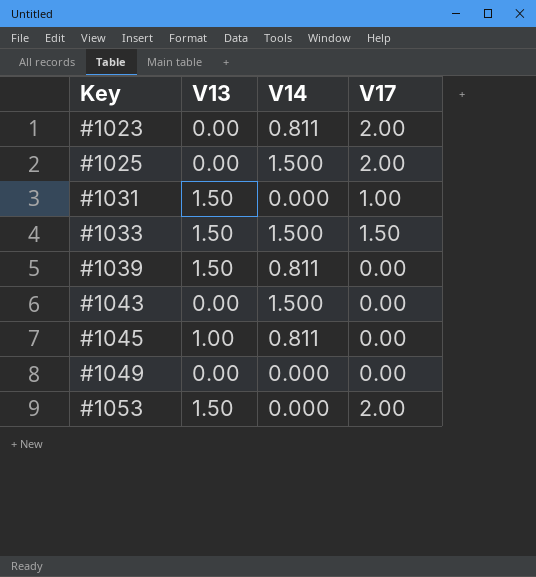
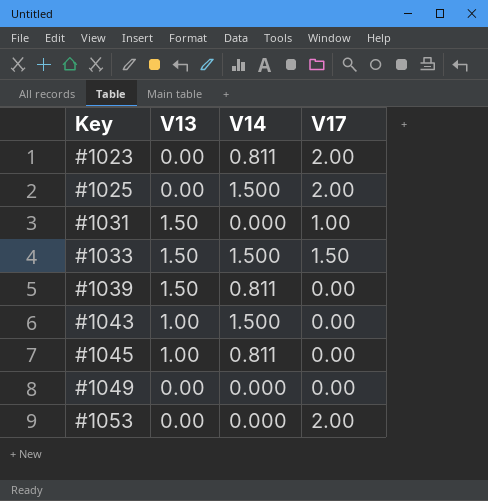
#1043 | V13: 0.00 -> 1.00
#1053 | V13: 1.50 -> 0.00

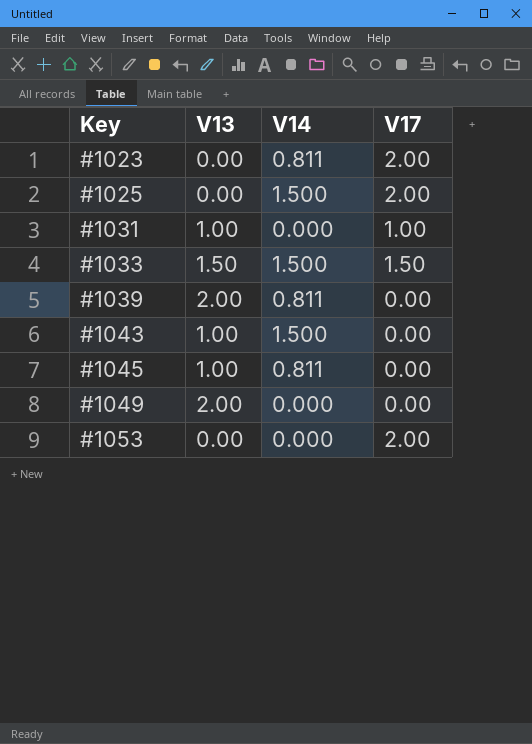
#1031 | V13: 1.50 -> 1.00
#1039 | V13: 1.50 -> 2.00
#1049 | V13: 0.00 -> 2.00

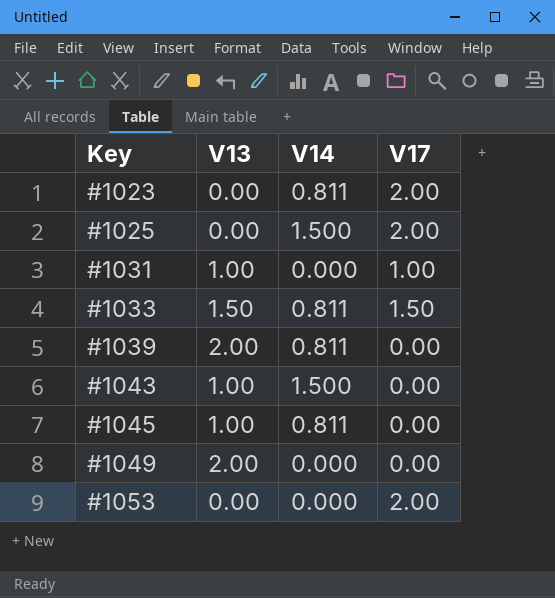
#1033 | V14: 1.500 -> 0.811

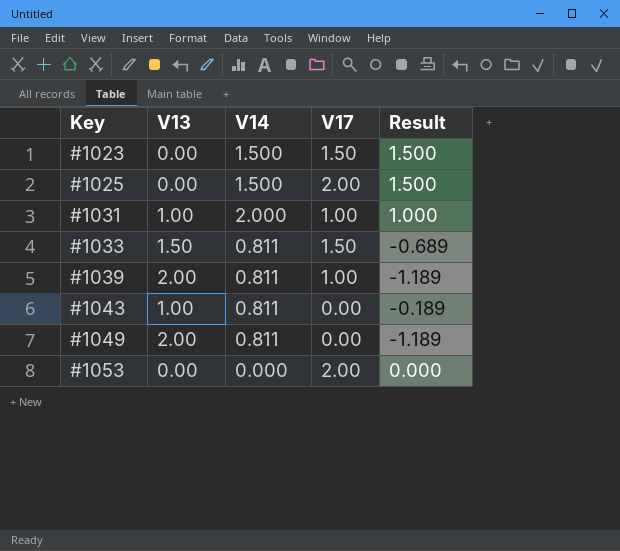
column Result | formula: none -> [V14] - [V13]
row #1045: 1.00 | 0.811 | 0.00 -> none
#1023 | V14: 0.811 -> 1.500
#1023 | V17: 2.00 -> 1.50
#1031 | V14: 0.000 -> 2.000
#1039 | V17: 0.00 -> 1.00
#1043 | V14: 1.500 -> 0.811
#1049 | V14: 0.000 -> 0.811

